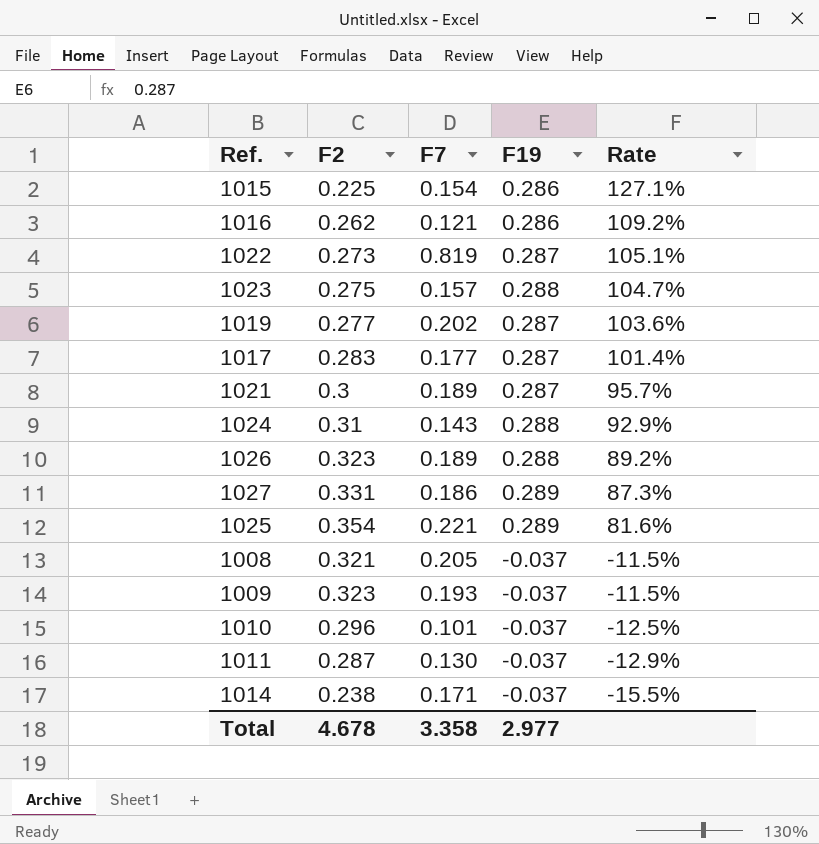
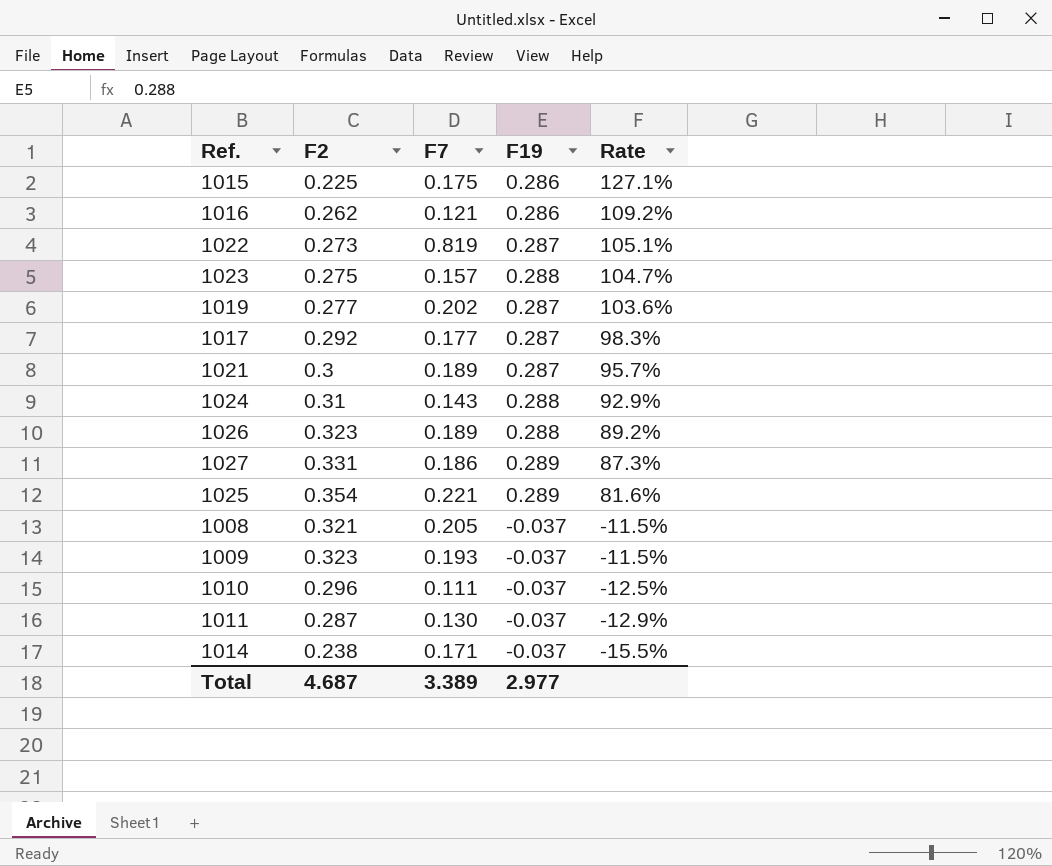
1015 | F7: 0.154 -> 0.175
1017 | F2: 0.283 -> 0.292
1017 | Rate: 101.4% -> 98.3%
1010 | F7: 0.101 -> 0.111
Total | F2: 4.678 -> 4.687
Total | F7: 3.358 -> 3.389

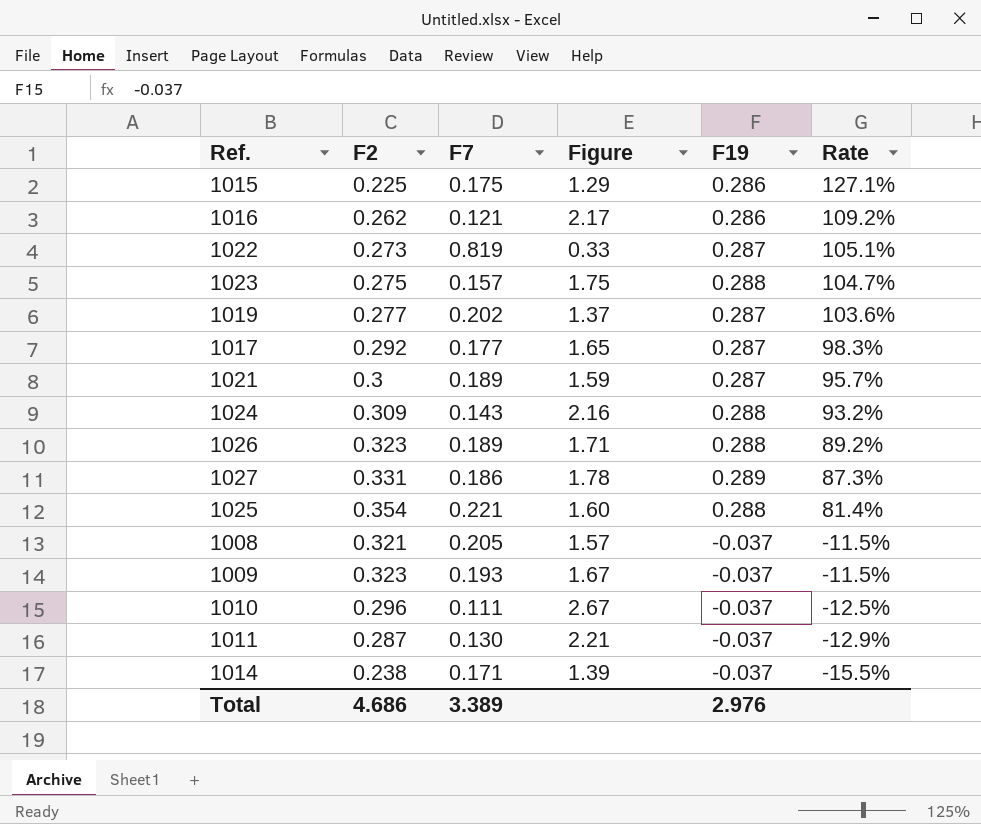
column Figure | formula: none -> [F2] / [F7]
1024 | F2: 0.31 -> 0.309
1024 | Rate: 92.9% -> 93.2%
1025 | F19: 0.289 -> 0.288
1025 | Rate: 81.6% -> 81.4%
Total | F2: 4.687 -> 4.686
Total | F19: 2.977 -> 2.976

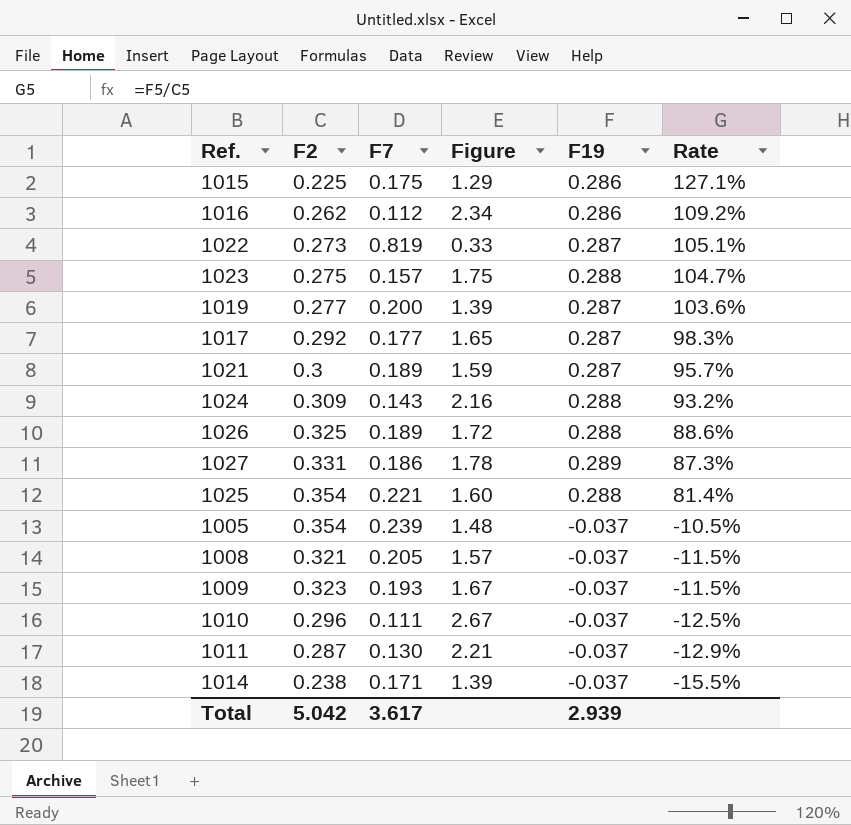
1016 | F7: 0.121 -> 0.112
1016 | Figure: 2.17 -> 2.34
1019 | F7: 0.202 -> 0.200
1019 | Figure: 1.37 -> 1.39
1026 | F2: 0.323 -> 0.325
1026 | Figure: 1.71 -> 1.72
1026 | Rate: 89.2% -> 88.6%
row 1005: none -> 0.354 | 0.239 | 1.48 | -0.037 | -10.5%
Total | F2: 4.686 -> 5.042
Total | F7: 3.389 -> 3.617
Total | F19: 2.976 -> 2.939

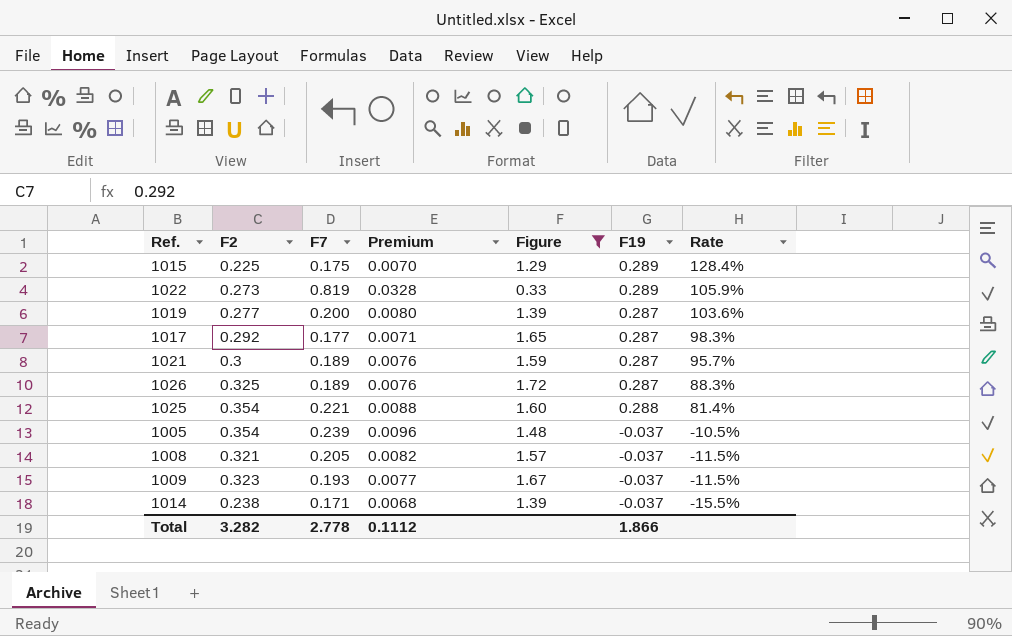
filter: none -> Figure <= 1.72
column Premium | formula: none -> [F7] * 0.04
1015 | F19: 0.286 -> 0.289
1015 | Rate: 127.1% -> 128.4%
1022 | F19: 0.287 -> 0.289
1022 | Rate: 105.1% -> 105.9%
1026 | F19: 0.288 -> 0.287
1026 | Rate: 88.6% -> 88.3%
Total | F2: 5.042 -> 3.282
Total | F7: 3.617 -> 2.778
Total | F19: 2.939 -> 1.866

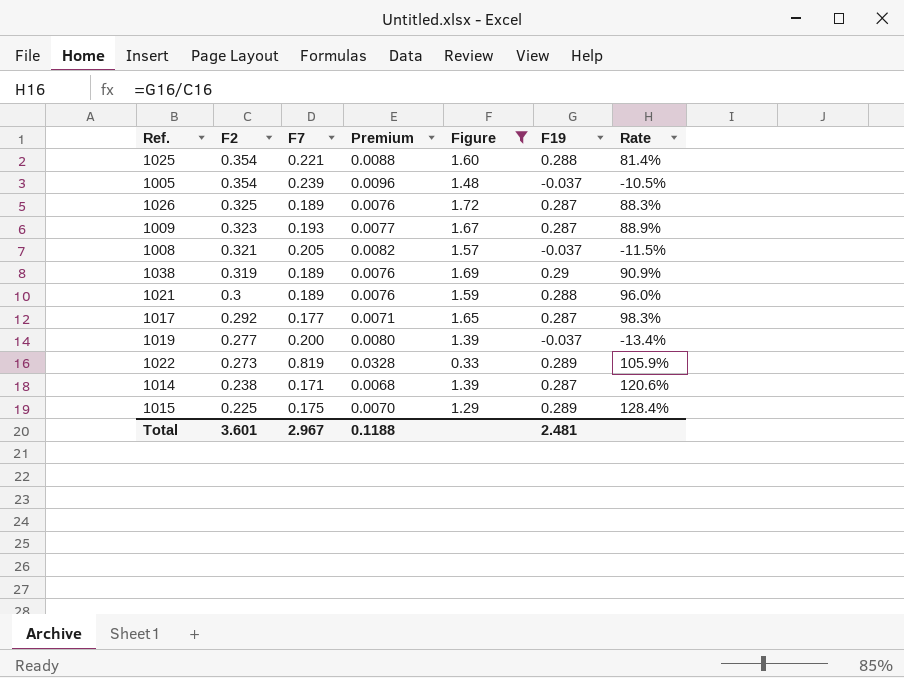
row order: Rate descending -> F2 descending
1009 | F19: -0.037 -> 0.287
1009 | Rate: -11.5% -> 88.9%
row 1038: none -> 0.319 | 0.189 | 0.0076 | 1.69 | 0.29 | 90.9%
1021 | F19: 0.287 -> 0.288
1021 | Rate: 95.7% -> 96.0%
1019 | F19: 0.287 -> -0.037
1019 | Rate: 103.6% -> -13.4%
1014 | F19: -0.037 -> 0.287
1014 | Rate: -15.5% -> 120.6%
Total | F2: 3.282 -> 3.601
Total | F7: 2.778 -> 2.967
Total | Premium: 0.1112 -> 0.1188
Total | F19: 1.866 -> 2.481

